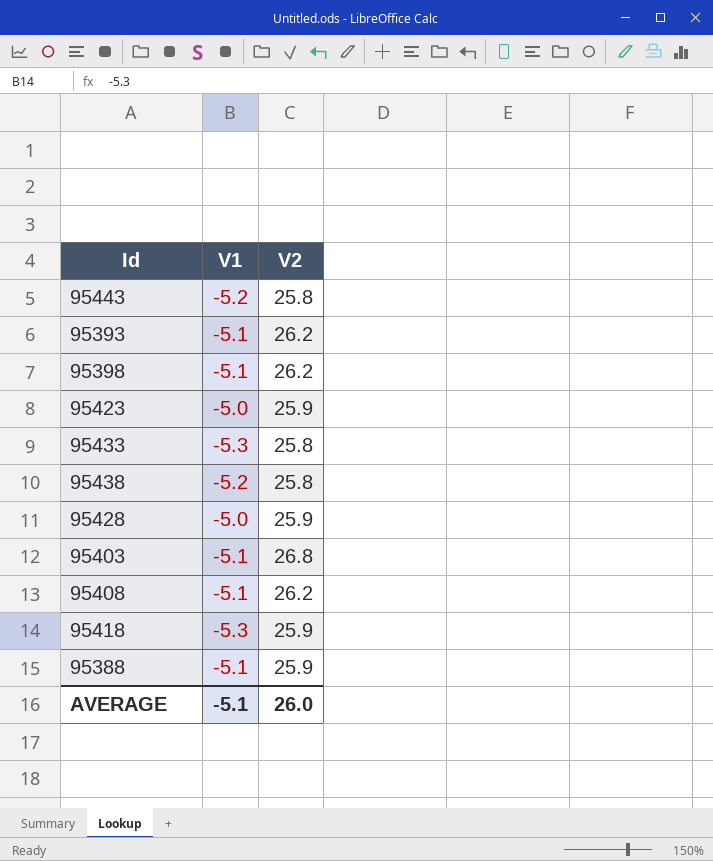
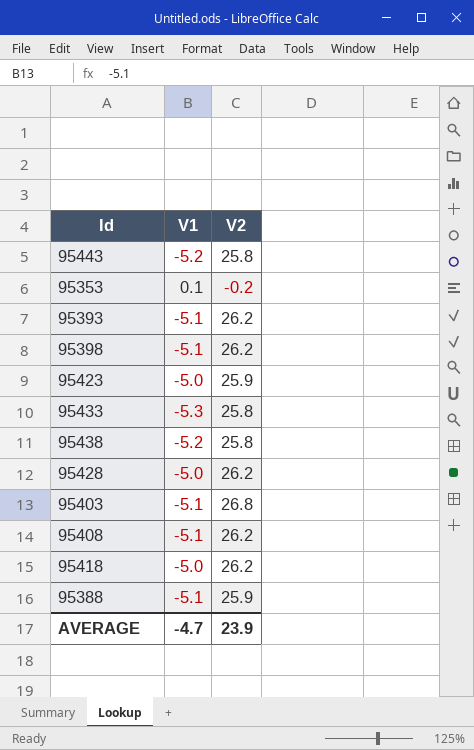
row 95353: none -> 0.1 | -0.2
95428 | V2: 25.9 -> 26.2
95418 | V1: -5.3 -> -5.0
95418 | V2: 25.9 -> 26.2
AVERAGE | V1: -5.1 -> -4.7
AVERAGE | V2: 26.0 -> 23.9

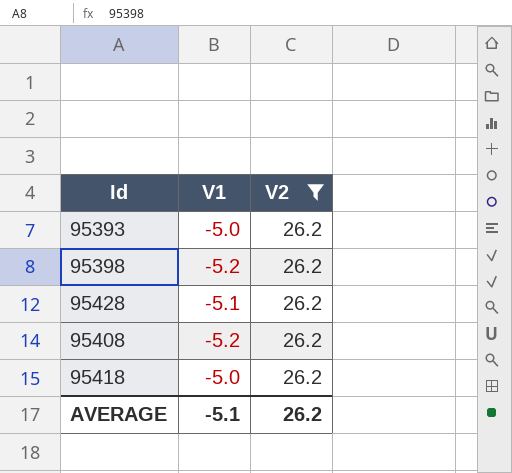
filter: none -> V2 = 26.2
95393 | V1: -5.1 -> -5.0
95398 | V1: -5.1 -> -5.2
95428 | V1: -5.0 -> -5.1
95408 | V1: -5.1 -> -5.2
AVERAGE | V1: -4.7 -> -5.1
AVERAGE | V2: 23.9 -> 26.2

